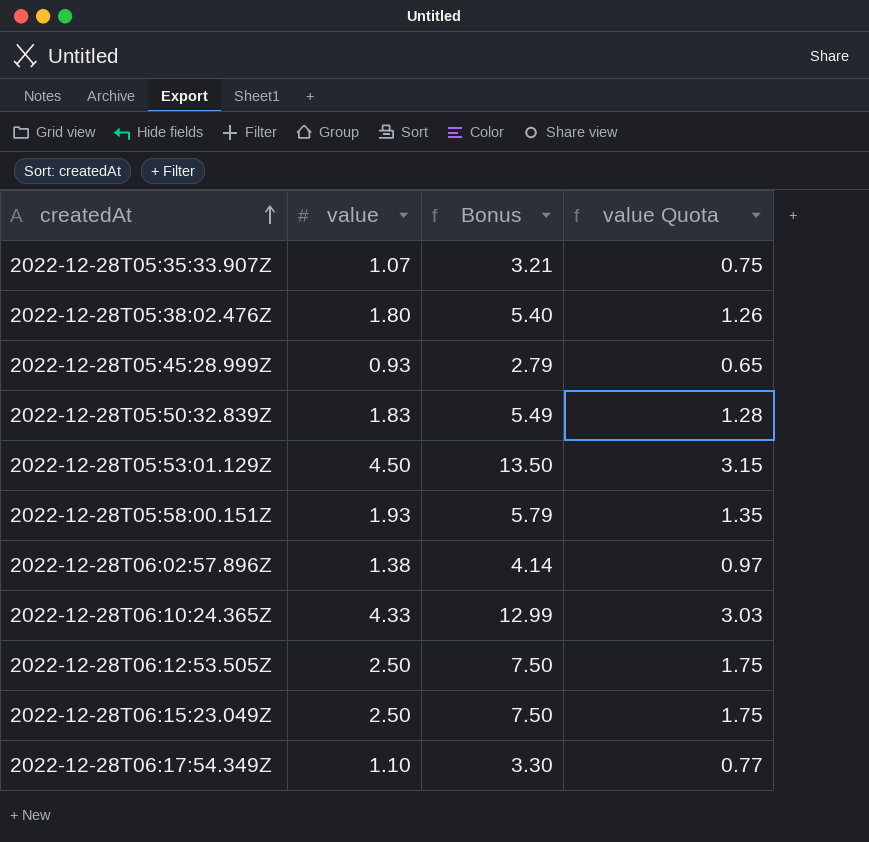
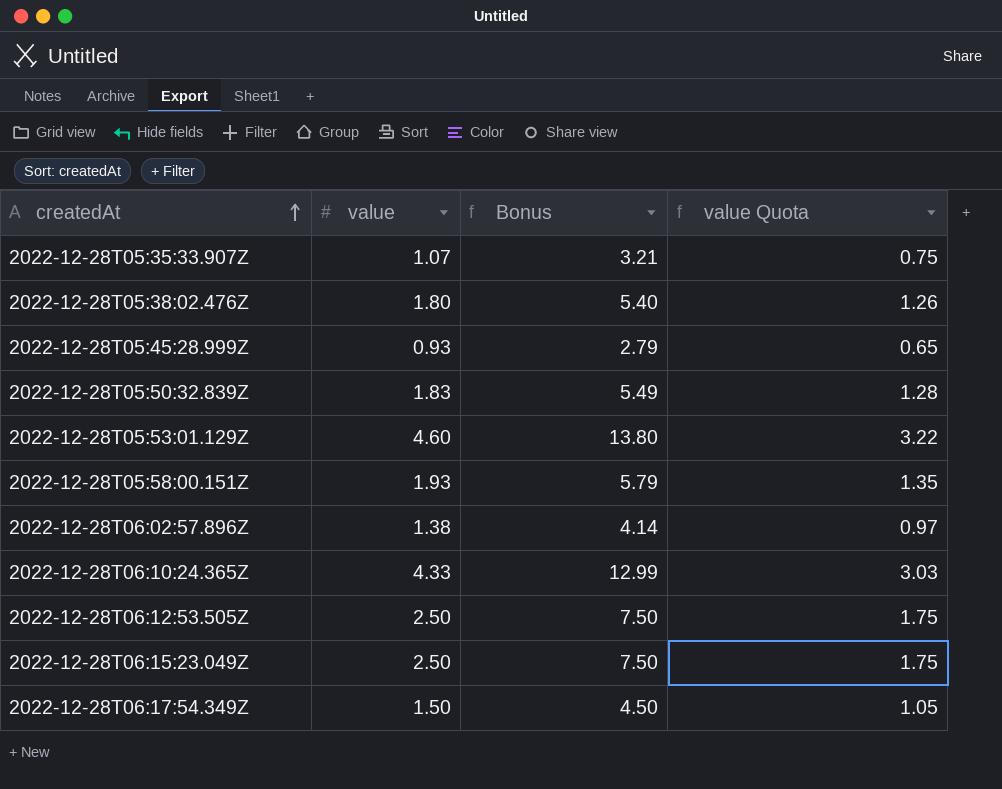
2022-12-28T05:53:01.129Z | value: 4.50 -> 4.60
2022-12-28T05:53:01.129Z | Bonus: 13.50 -> 13.80
2022-12-28T05:53:01.129Z | value Quota: 3.15 -> 3.22
2022-12-28T06:17:54.349Z | value: 1.10 -> 1.50
2022-12-28T06:17:54.349Z | Bonus: 3.30 -> 4.50
2022-12-28T06:17:54.349Z | value Quota: 0.77 -> 1.05

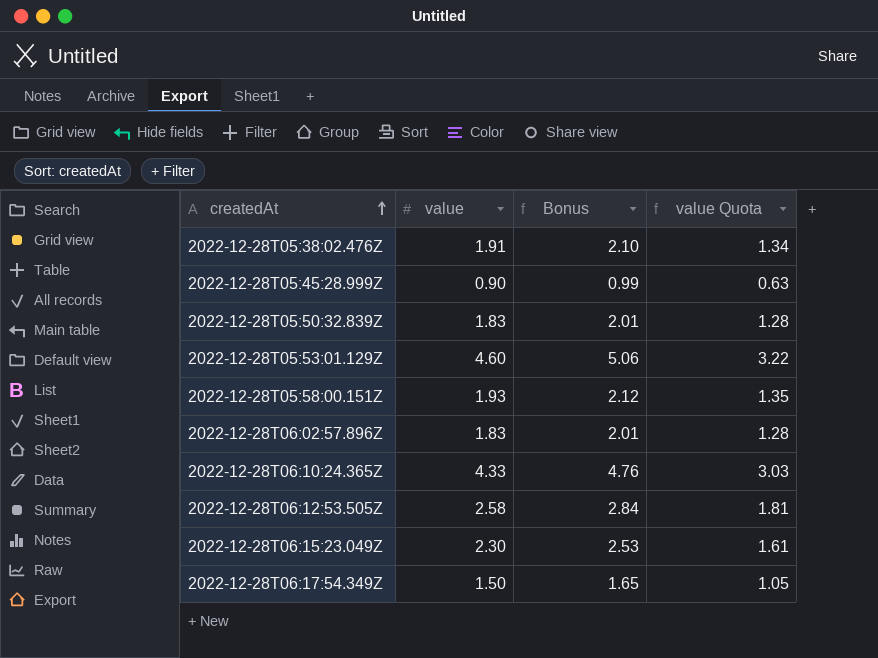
column Bonus | formula: [value] * 3 -> [value] * 1.1
row 2022-12-28T05:35:33.907Z: 1.07 | 3.21 | 0.75 -> none
2022-12-28T05:38:02.476Z | value: 1.80 -> 1.91
2022-12-28T05:38:02.476Z | value Quota: 1.26 -> 1.34
2022-12-28T05:45:28.999Z | value: 0.93 -> 0.90
2022-12-28T05:45:28.999Z | value Quota: 0.65 -> 0.63
2022-12-28T06:02:57.896Z | value: 1.38 -> 1.83
2022-12-28T06:02:57.896Z | value Quota: 0.97 -> 1.28
2022-12-28T06:12:53.505Z | value: 2.50 -> 2.58
2022-12-28T06:12:53.505Z | value Quota: 1.75 -> 1.81
2022-12-28T06:15:23.049Z | value: 2.50 -> 2.30
2022-12-28T06:15:23.049Z | value Quota: 1.75 -> 1.61

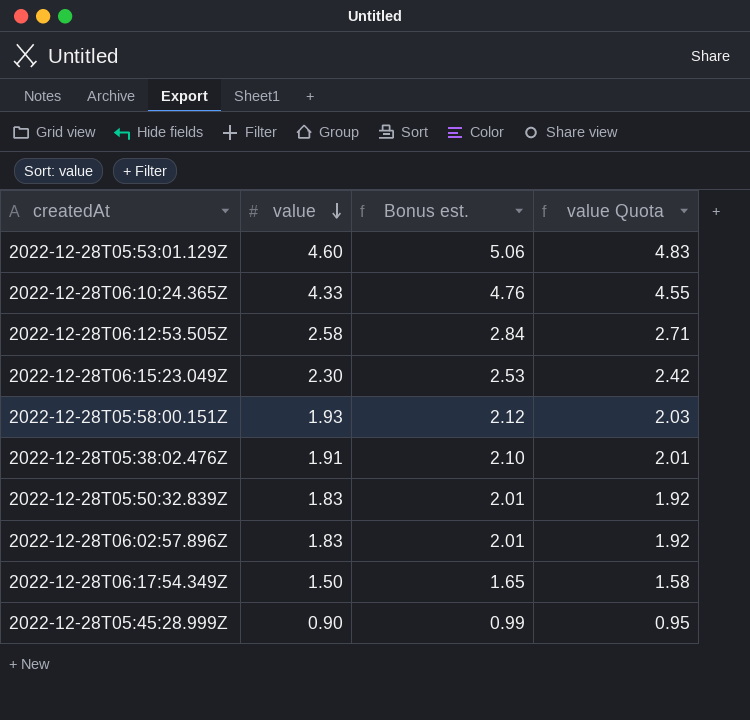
row order: createdAt ascending -> value descending
column name: Bonus -> Bonus est.
column value Quota | formula: [value] * 0.7 -> [value] * 1.05

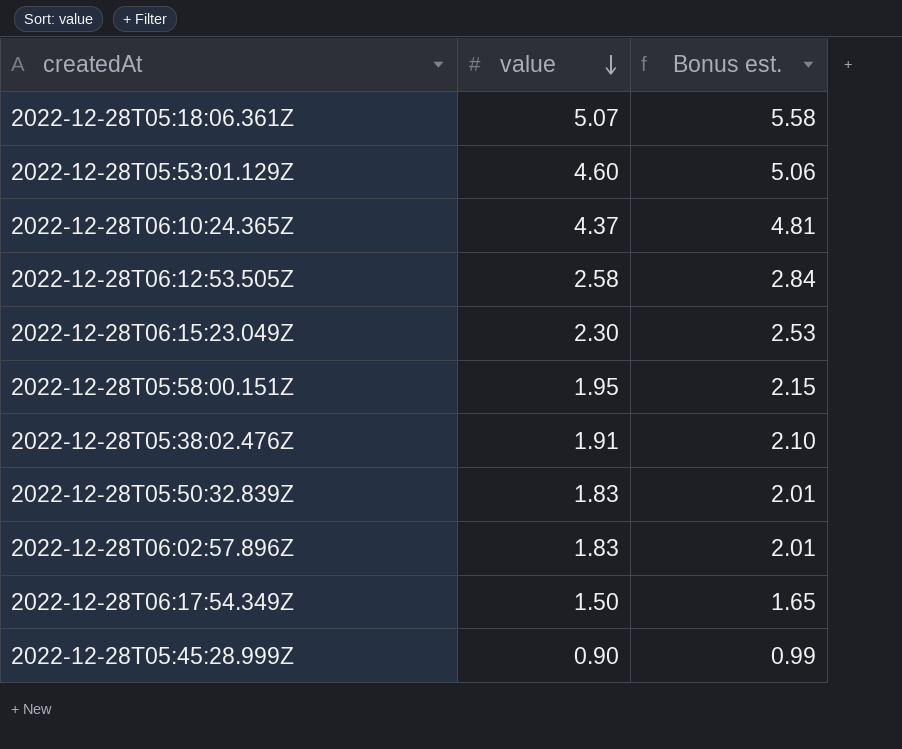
column value Quota | formula: [value] * 1.05 -> none
row 2022-12-28T05:18:06.361Z: none -> 5.07 | 5.58
2022-12-28T06:10:24.365Z | value: 4.33 -> 4.37
2022-12-28T06:10:24.365Z | Bonus est.: 4.76 -> 4.81
2022-12-28T05:58:00.151Z | value: 1.93 -> 1.95
2022-12-28T05:58:00.151Z | Bonus est.: 2.12 -> 2.15

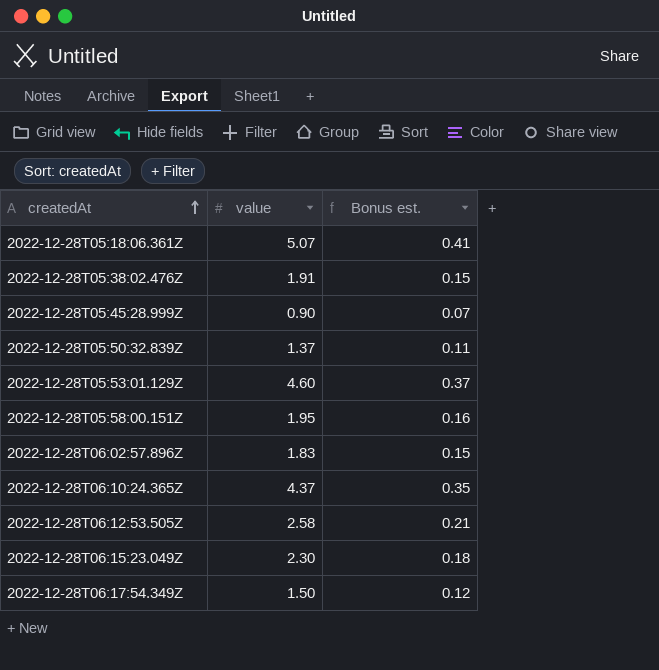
row order: value descending -> createdAt ascending
column Bonus est. | formula: [value] * 1.1 -> [value] * 0.08
2022-12-28T05:50:32.839Z | value: 1.83 -> 1.37

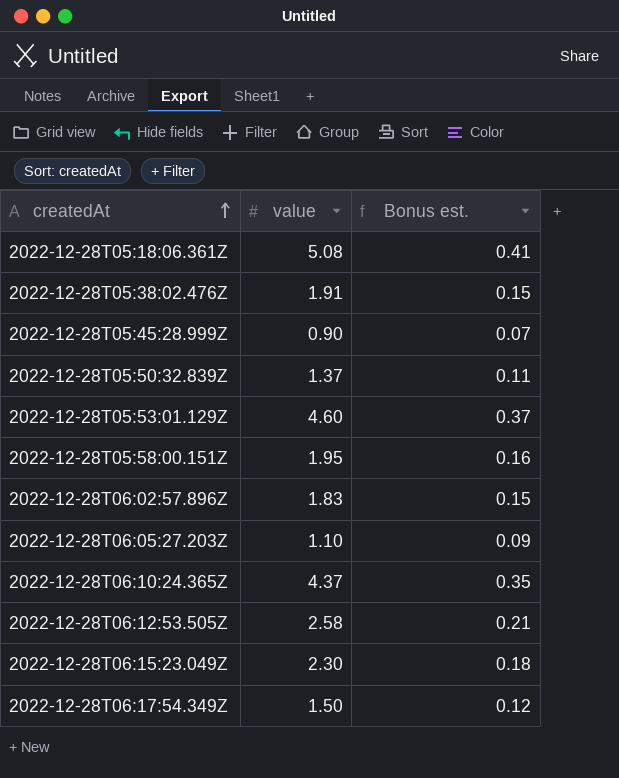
2022-12-28T05:18:06.361Z | value: 5.07 -> 5.08
row 2022-12-28T06:05:27.203Z: none -> 1.10 | 0.09

